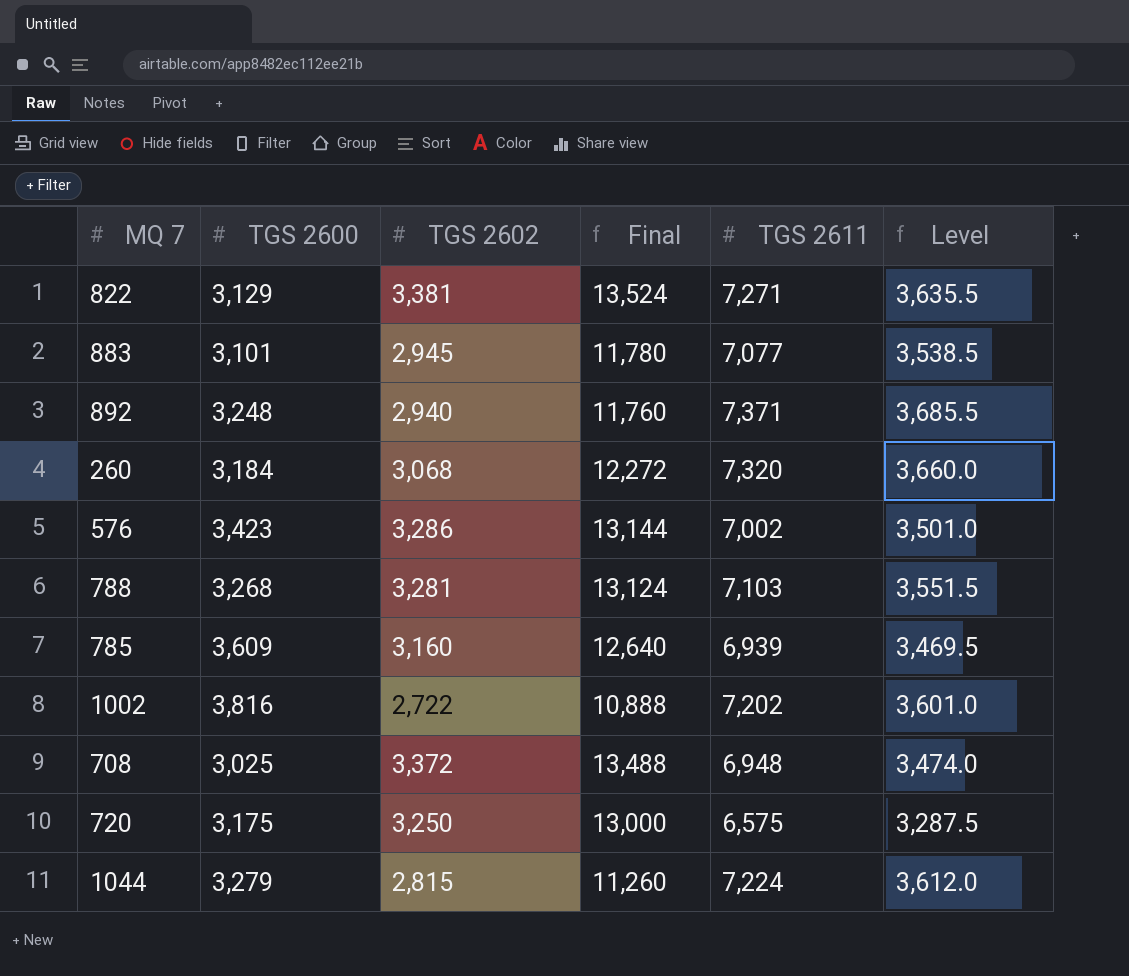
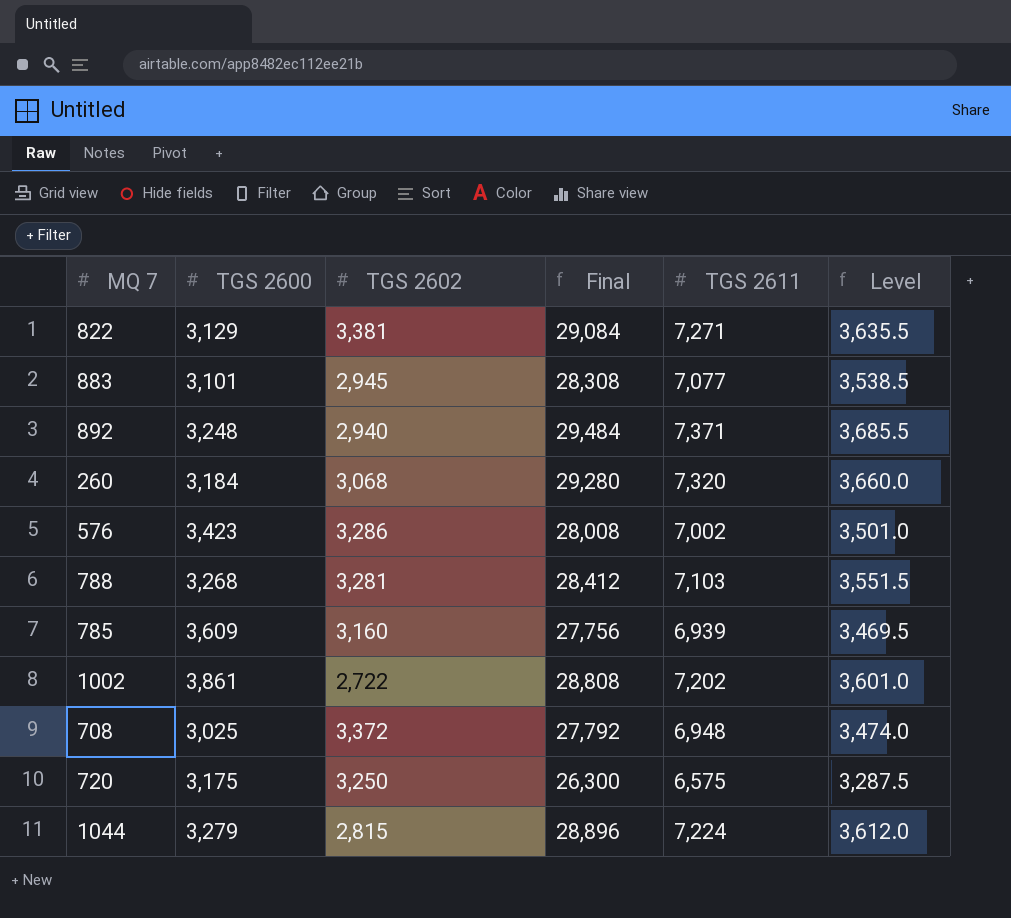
column Final | formula: [TGS 2602] * 4 -> [TGS 2611] * 4
1002 | TGS 2600: 3,816 -> 3,861

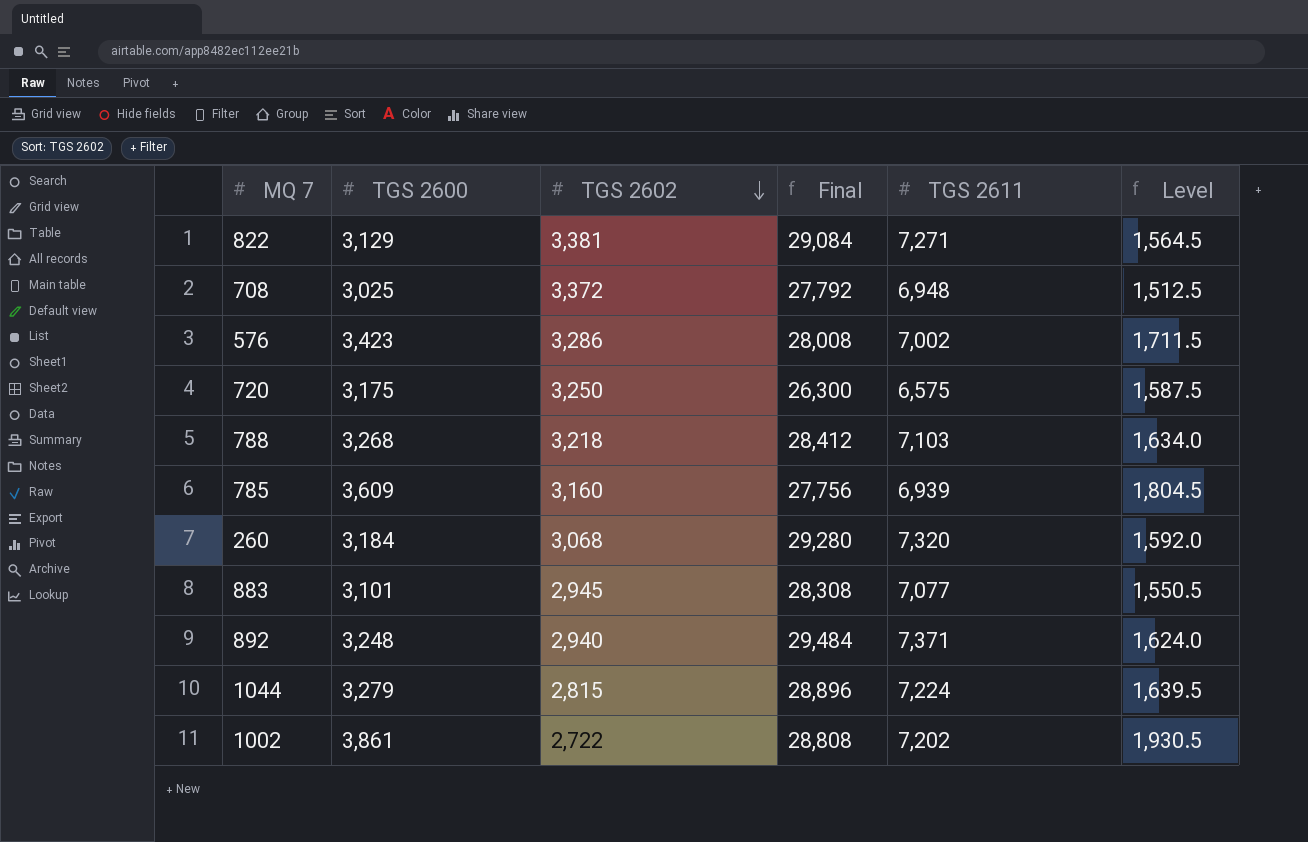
row order: none -> TGS 2602 descending
column Level | formula: [TGS 2611] * 0.5 -> [TGS 2600] * 0.5
788 | TGS 2602: 3,281 -> 3,218

